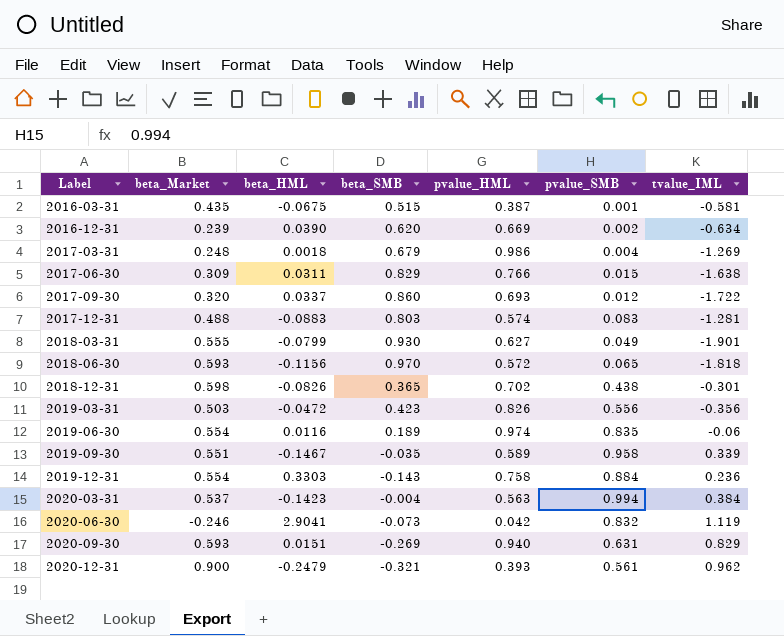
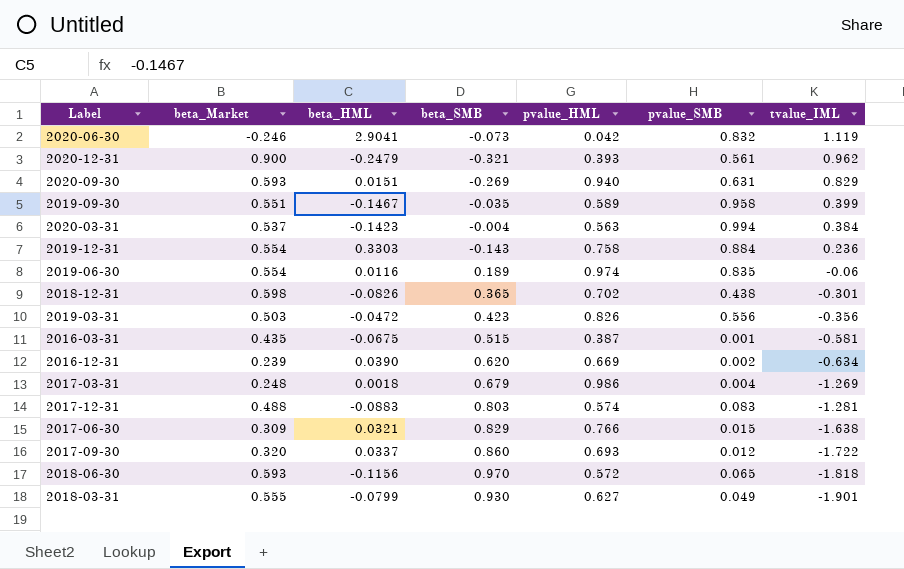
row order: Label ascending -> tvalue_IML descending
2019-09-30 | tvalue_IML: 0.339 -> 0.399
2017-06-30 | beta_HML: 0.0311 -> 0.0321

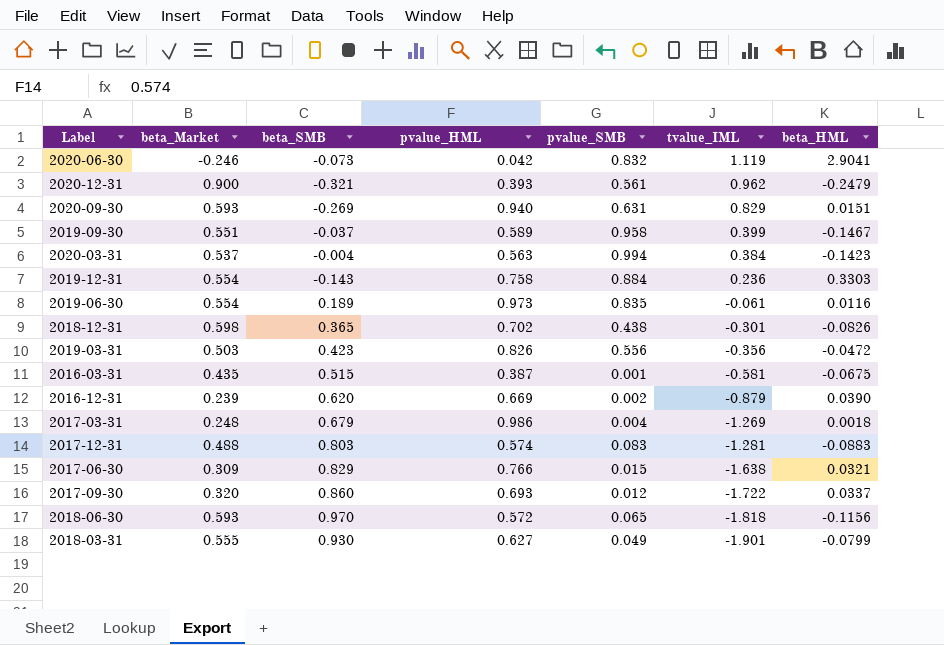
column beta_HML | position: 3 -> 7
2019-09-30 | beta_SMB: -0.035 -> -0.037
2019-06-30 | pvalue_HML: 0.974 -> 0.973
2019-06-30 | tvalue_IML: -0.06 -> -0.061
2016-12-31 | tvalue_IML: -0.634 -> -0.879

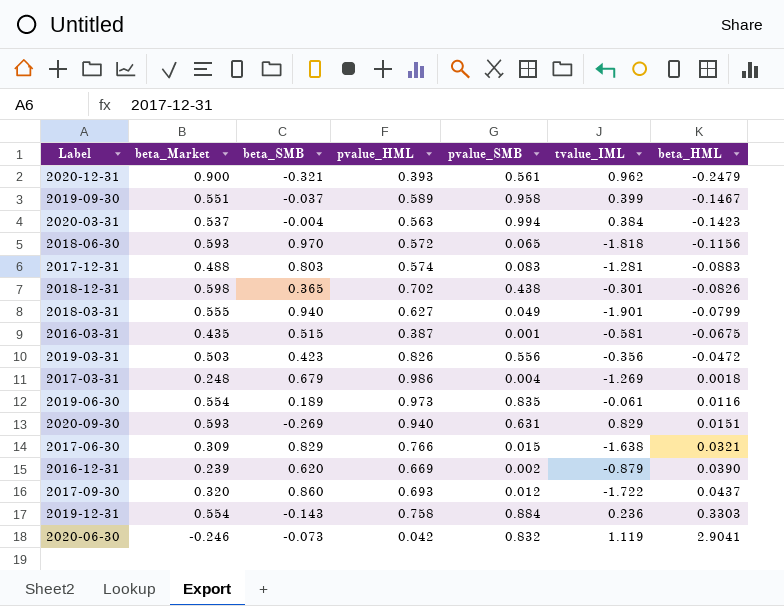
row order: tvalue_IML descending -> beta_HML ascending
2018-03-31 | beta_SMB: 0.930 -> 0.940
2017-09-30 | beta_HML: 0.0337 -> 0.0437

